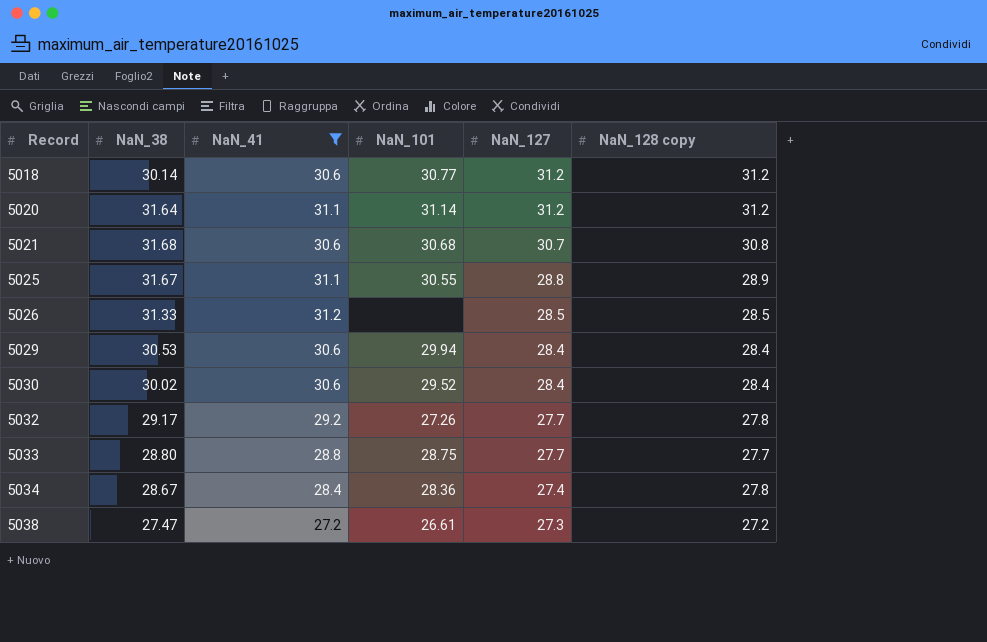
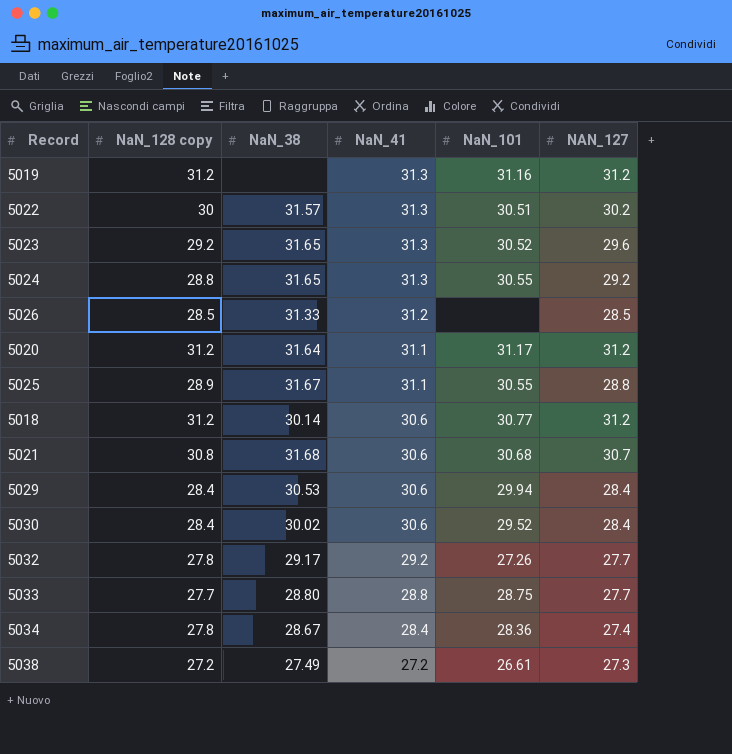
filter: NaN_41 != 31.3 -> none
row order: Record ascending -> NaN_41 descending
column NaN_128 copy | position: 6 -> 2
column name: NaN_127 -> NAN_127
5020 | NaN_101: 31.14 -> 31.17
5038 | NaN_38: 27.47 -> 27.49

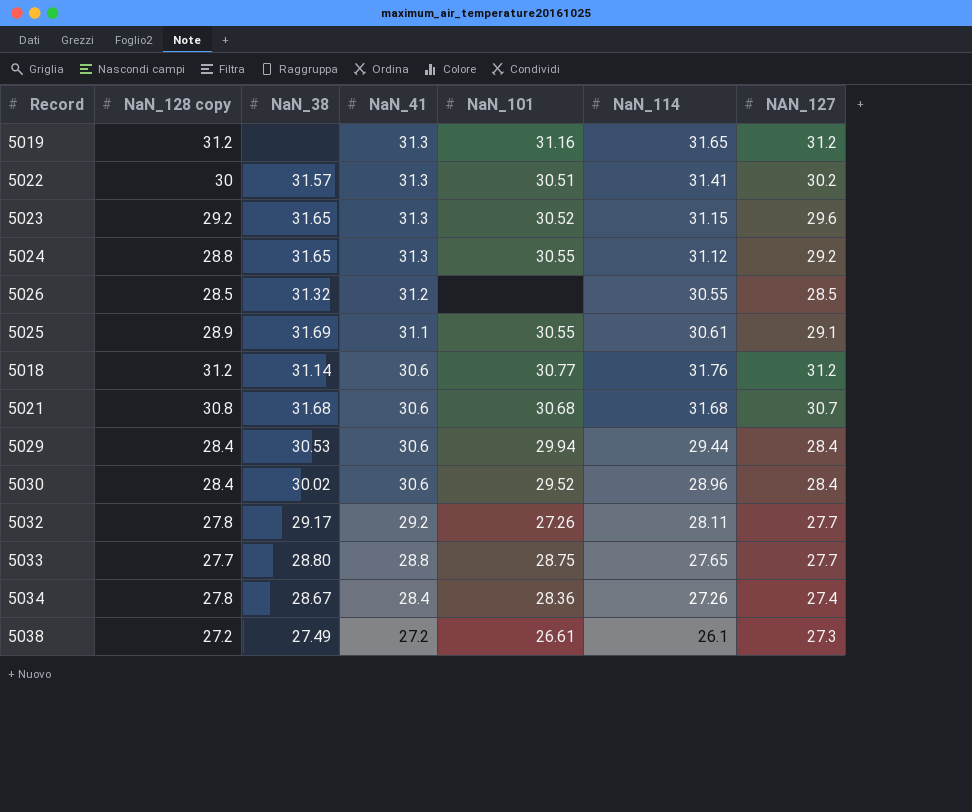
column NaN_114 | position: none -> 6
row 5020: 31.2 | 31.64 | 31.1 | 31.17 | 31.2 -> none
5026 | NaN_38: 31.33 -> 31.32
5025 | NaN_38: 31.67 -> 31.69
5025 | NAN_127: 28.8 -> 29.1
5018 | NaN_38: 30.14 -> 31.14

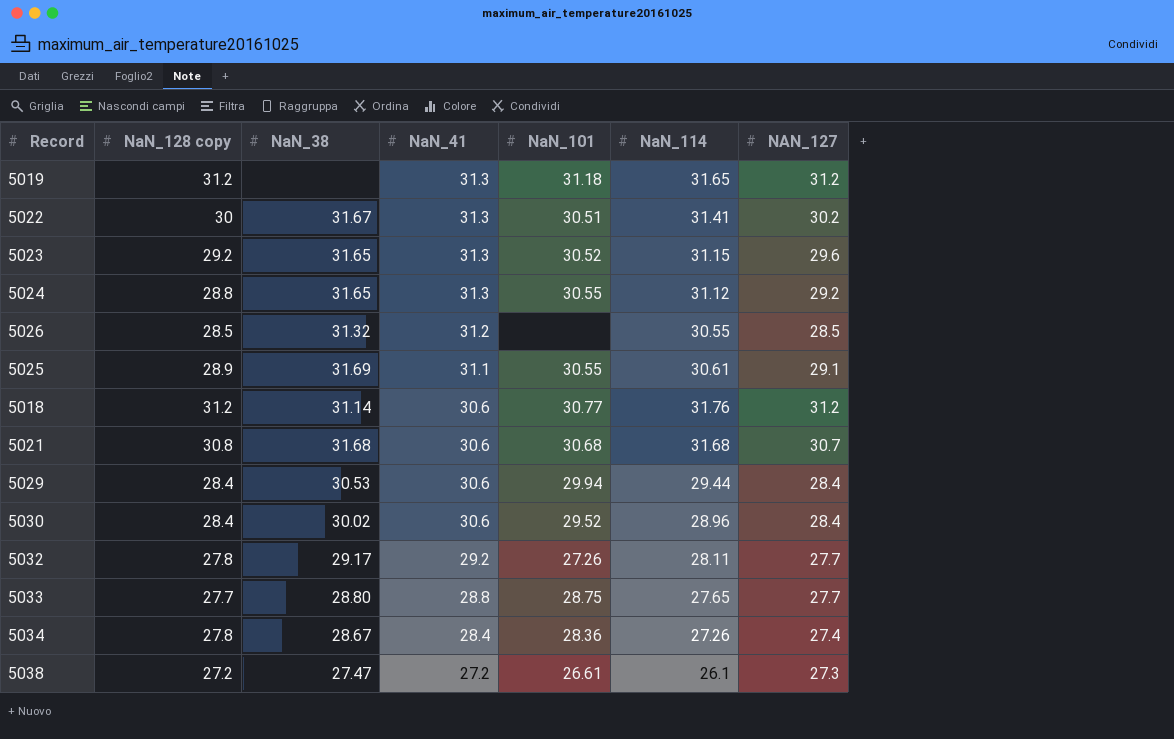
5019 | NaN_101: 31.16 -> 31.18
5022 | NaN_38: 31.57 -> 31.67
5038 | NaN_38: 27.49 -> 27.47

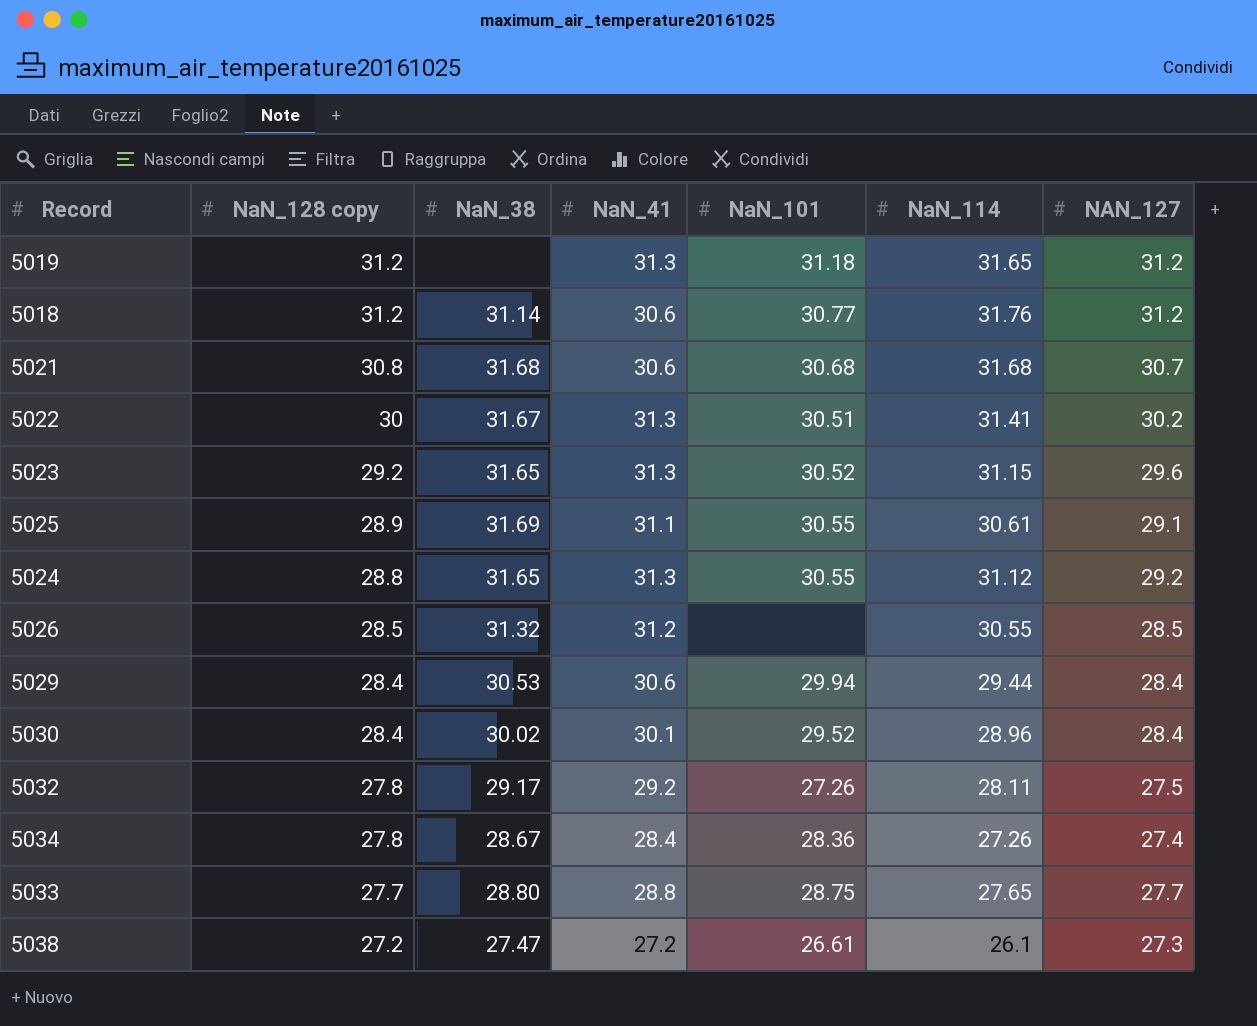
row order: NaN_41 descending -> NaN_128 copy descending
5030 | NaN_41: 30.6 -> 30.1
5032 | NAN_127: 27.7 -> 27.5

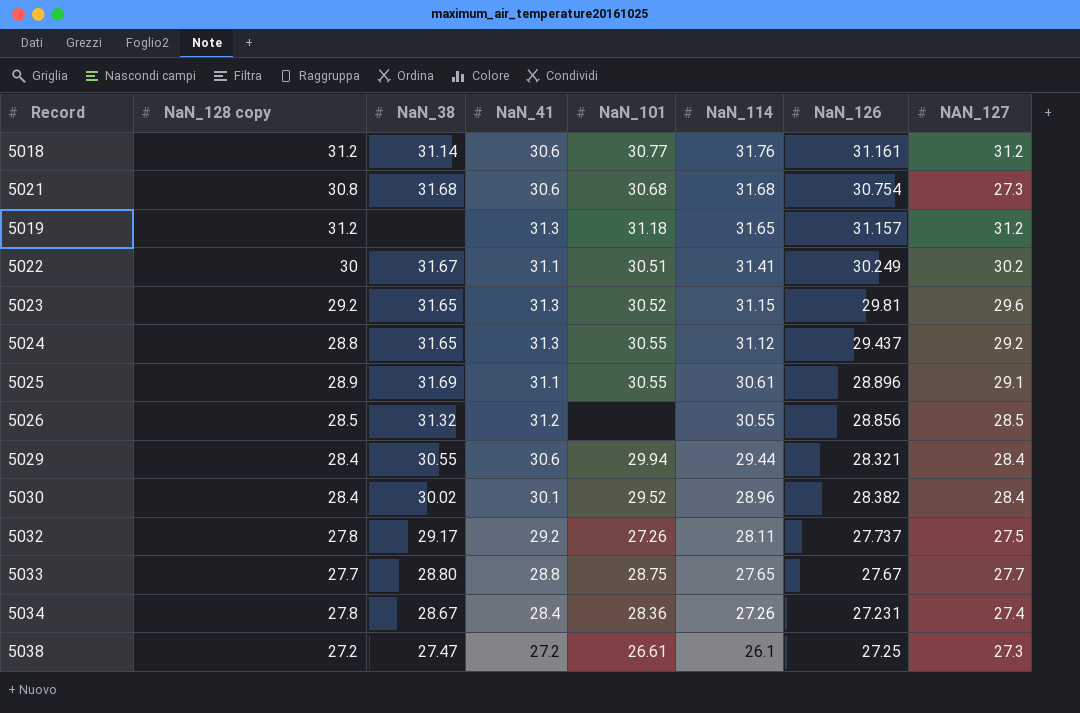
row order: NaN_128 copy descending -> NaN_114 descending
column NaN_126 | position: none -> 7
5021 | NAN_127: 30.7 -> 27.3
5022 | NaN_41: 31.3 -> 31.1
5029 | NaN_38: 30.53 -> 30.55

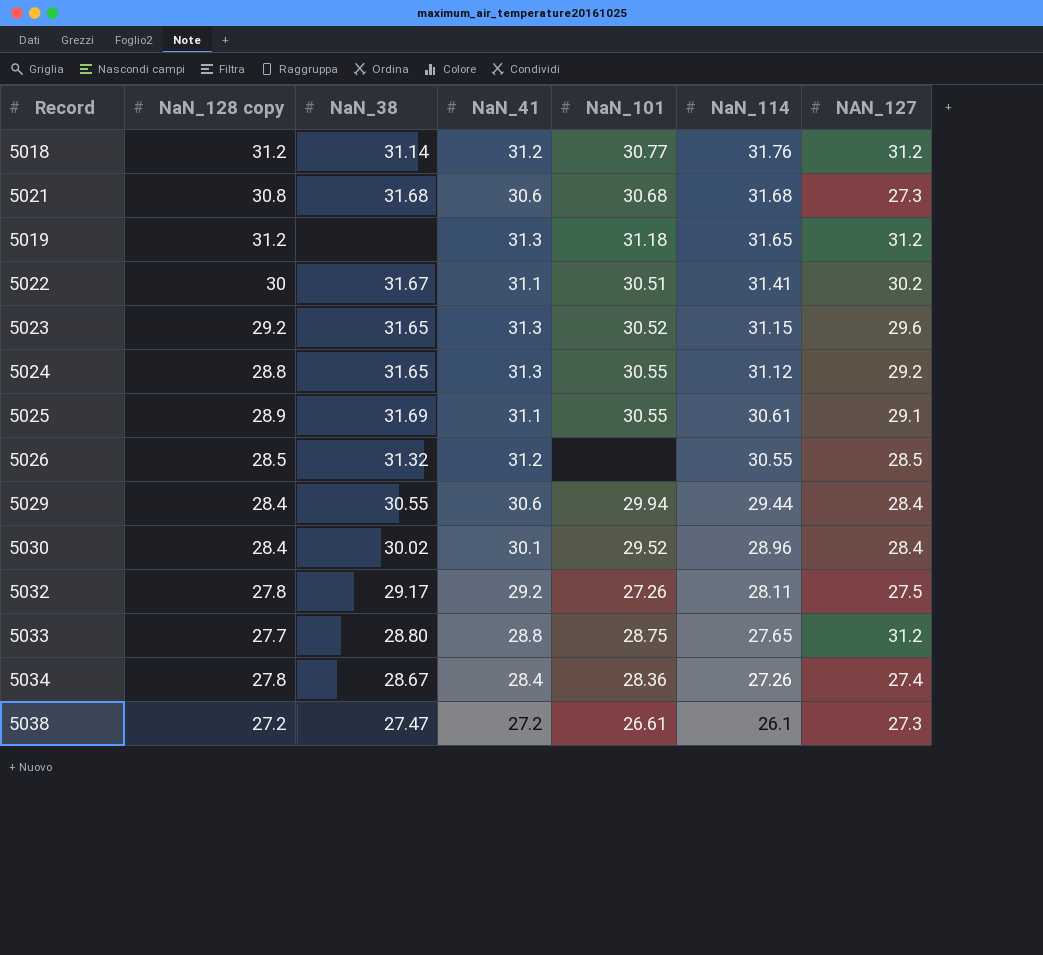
column NaN_126 | position: 7 -> none
5018 | NaN_41: 30.6 -> 31.2
5033 | NAN_127: 27.7 -> 31.2

